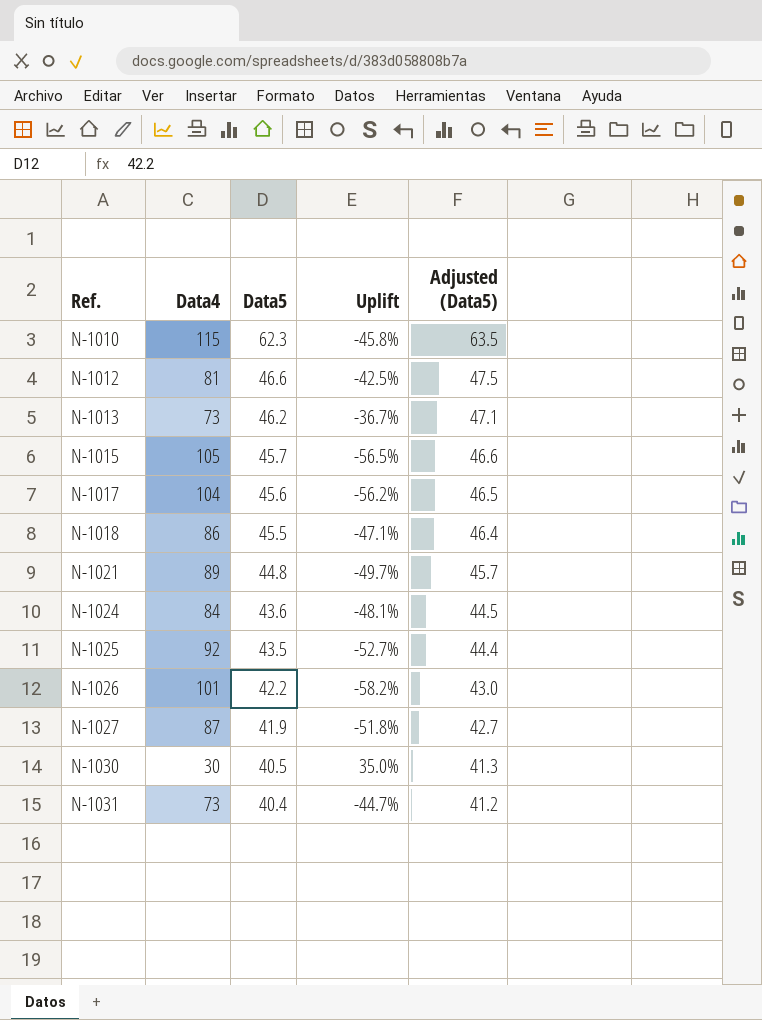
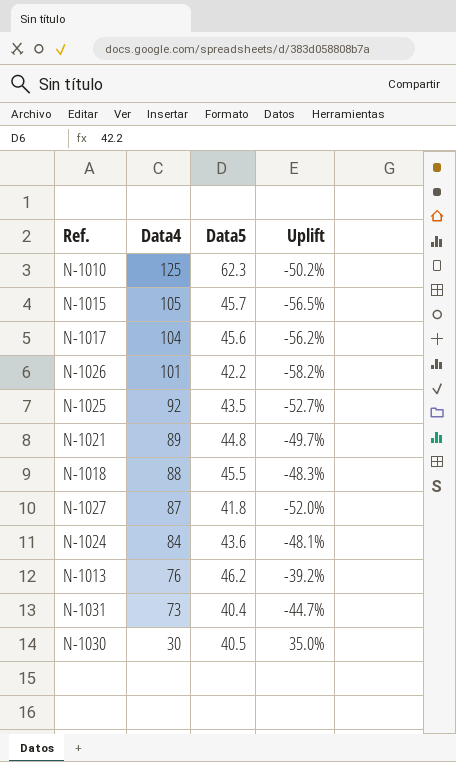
row order: Ref. ascending -> Data4 descending
column Adjusted (Data5) | formula: [Data5] * 1.02 -> none
row N-1012: 81 | 46.6 | -42.5% | 47.5 -> none
N-1010 | Data4: 115 -> 125
N-1010 | Uplift: -45.8% -> -50.2%
N-1018 | Data4: 86 -> 88
N-1018 | Uplift: -47.1% -> -48.3%
N-1027 | Data5: 41.9 -> 41.8
N-1027 | Uplift: -51.8% -> -52.0%
N-1013 | Data4: 73 -> 76
N-1013 | Uplift: -36.7% -> -39.2%

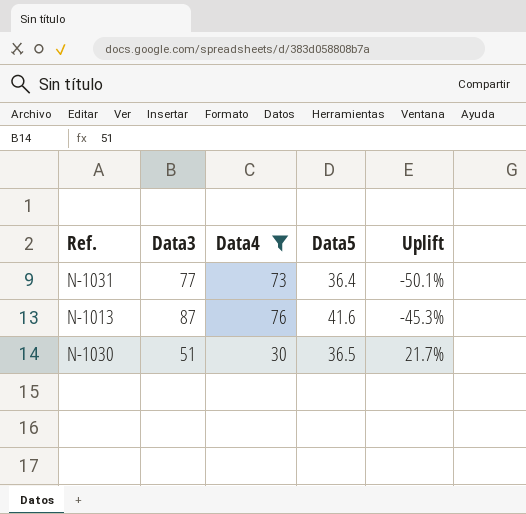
filter: none -> Data4 <= 76
row order: Data4 descending -> Uplift ascending
column Data3 | position: none -> 2
N-1031 | Data5: 40.4 -> 36.4
N-1031 | Uplift: -44.7% -> -50.1%
N-1013 | Data5: 46.2 -> 41.6
N-1013 | Uplift: -39.2% -> -45.3%
N-1030 | Data5: 40.5 -> 36.5
N-1030 | Uplift: 35.0% -> 21.7%

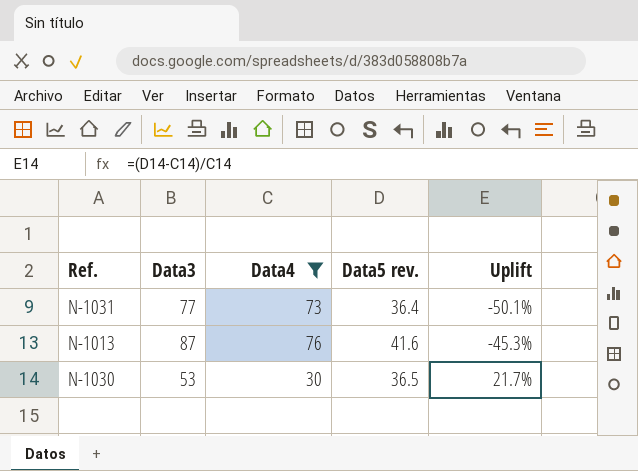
column name: Data5 -> Data5 rev.
N-1030 | Data3: 51 -> 53

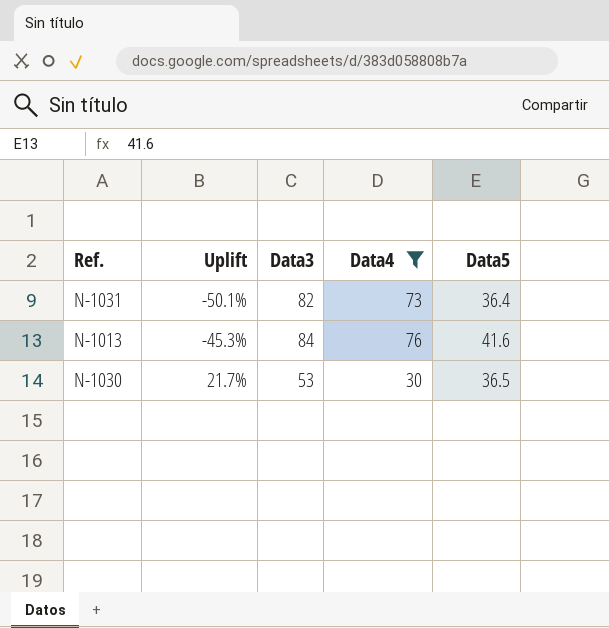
column Uplift | position: 5 -> 2
column name: Data5 rev. -> Data5
N-1031 | Data3: 77 -> 82
N-1013 | Data3: 87 -> 84

